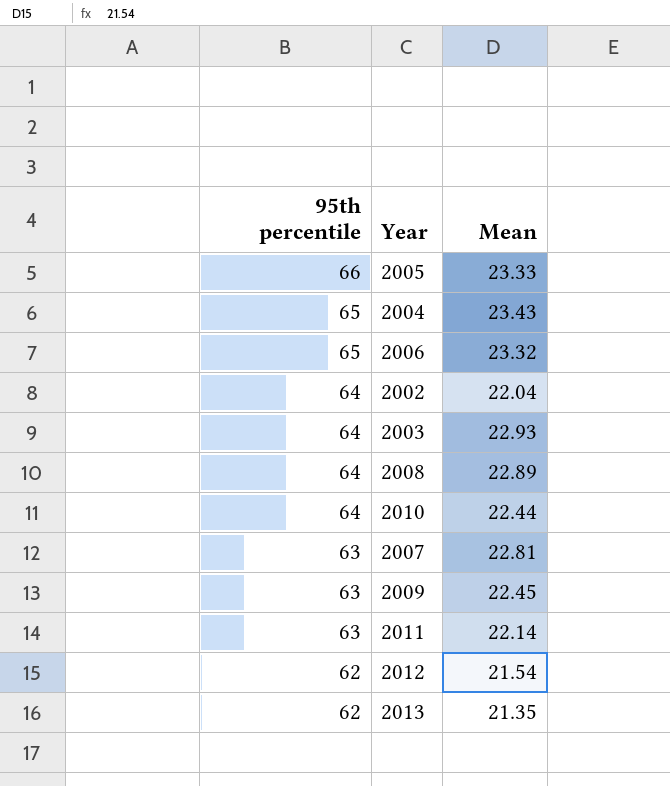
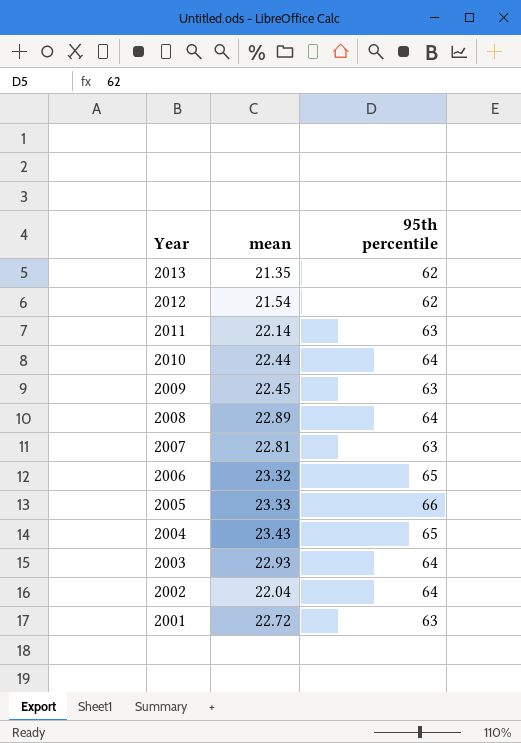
row order: 95th percentile descending -> Year descending
column name: Mean -> mean
column 95th percentile | position: 1 -> 3
row 2001: none -> 22.72 | 63

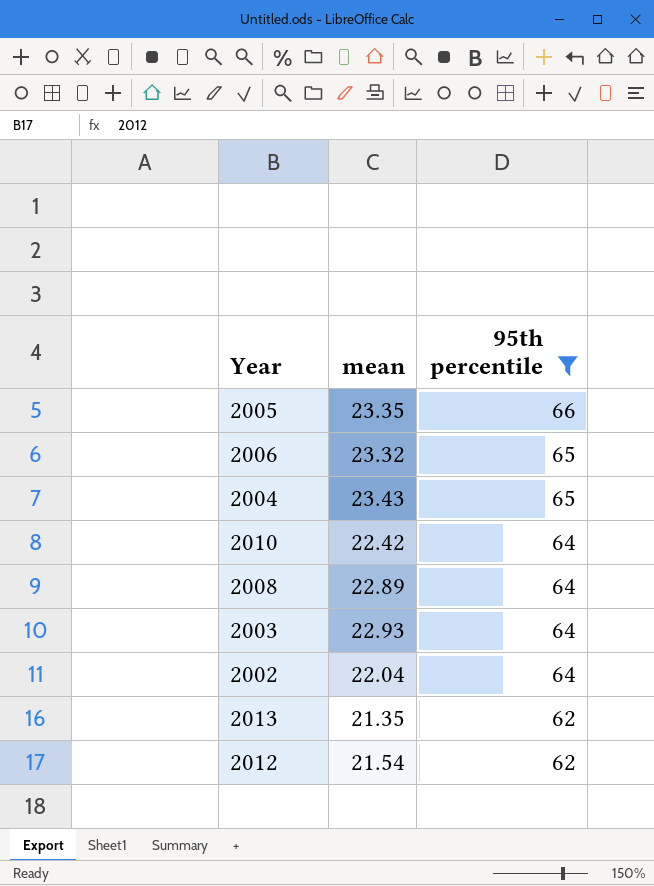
filter: none -> 95th percentile != 63
row order: Year descending -> 95th percentile descending
2005 | mean: 23.33 -> 23.35
2010 | mean: 22.44 -> 22.42

